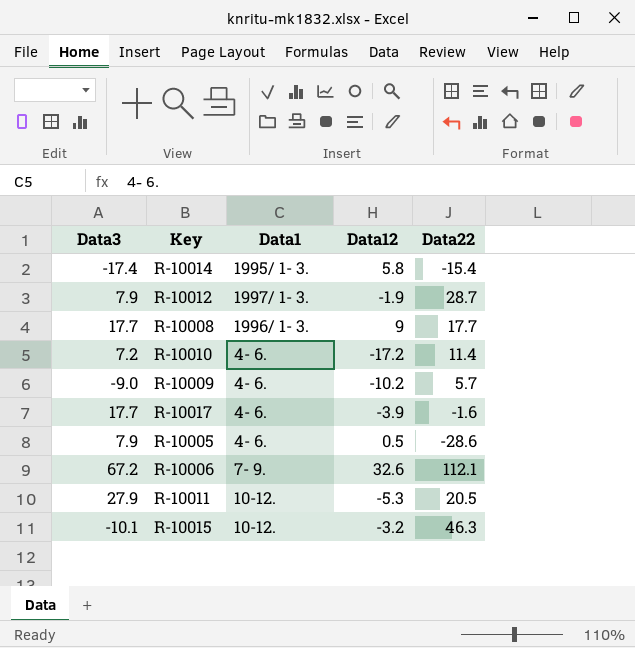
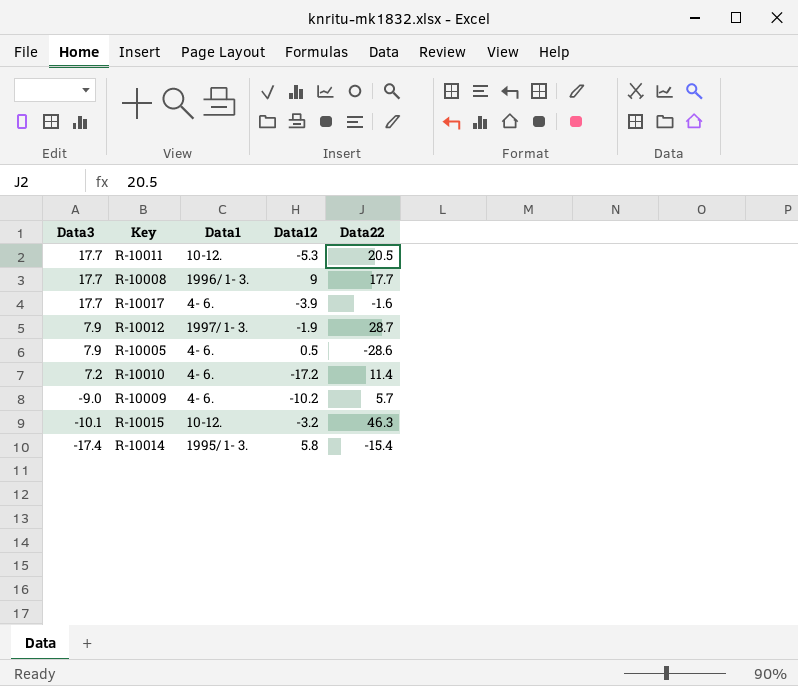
row order: none -> Data3 descending
row R-10006: 67.2 | 7- 9. | 32.6 | 112.1 -> none
R-10011 | Data3: 27.9 -> 17.7

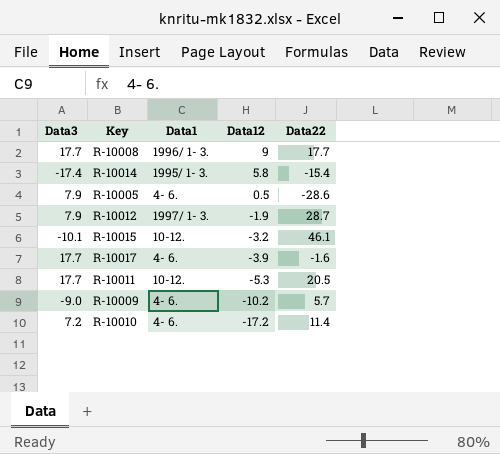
row order: Data3 descending -> Data12 descending
R-10015 | Data22: 46.3 -> 46.1

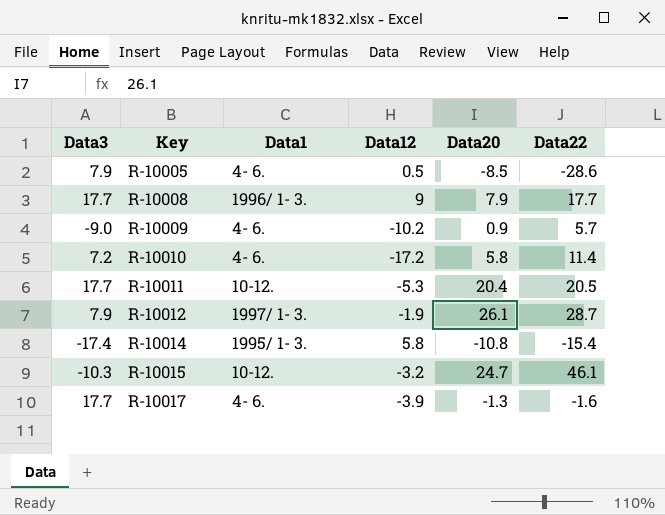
row order: Data12 descending -> Key ascending
column Data20 | position: none -> 5
R-10015 | Data3: -10.1 -> -10.3

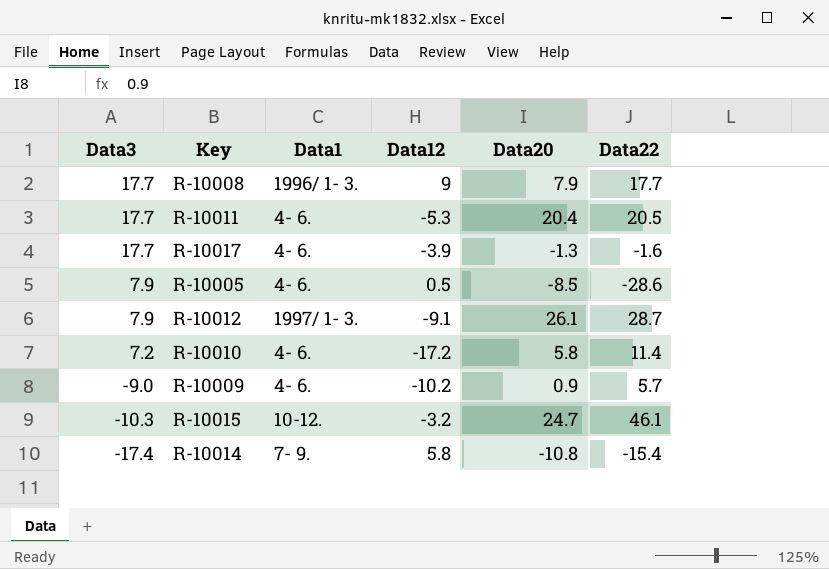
row order: Key ascending -> Data3 descending
R-10011 | Data1: 10-12. -> 4- 6.
R-10012 | Data12: -1.9 -> -9.1
R-10014 | Data1: 1995/ 1- 3. -> 7- 9.

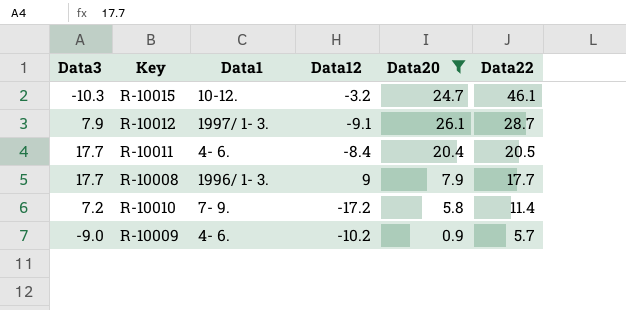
filter: none -> Data20 >= 0.9
row order: Data3 descending -> Data22 descending
R-10011 | Data12: -5.3 -> -8.4
R-10010 | Data1: 4- 6. -> 7- 9.

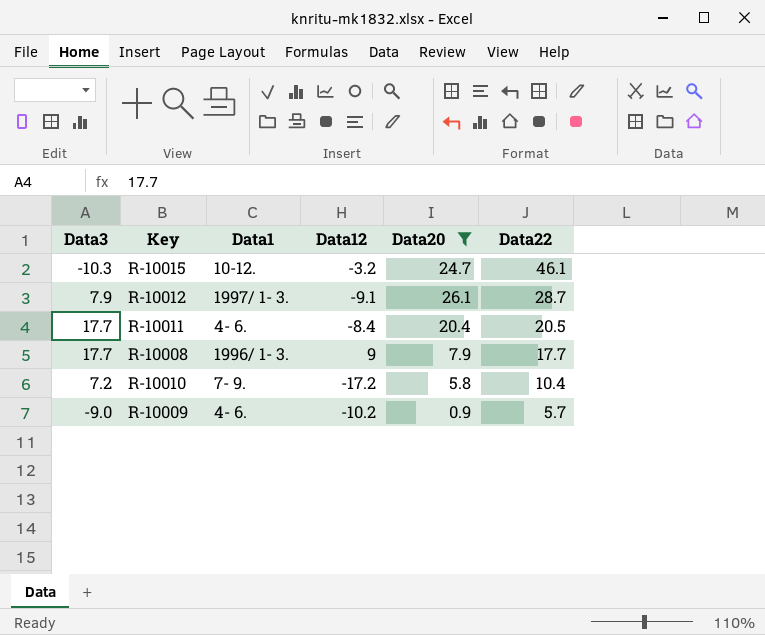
R-10010 | Data22: 11.4 -> 10.4

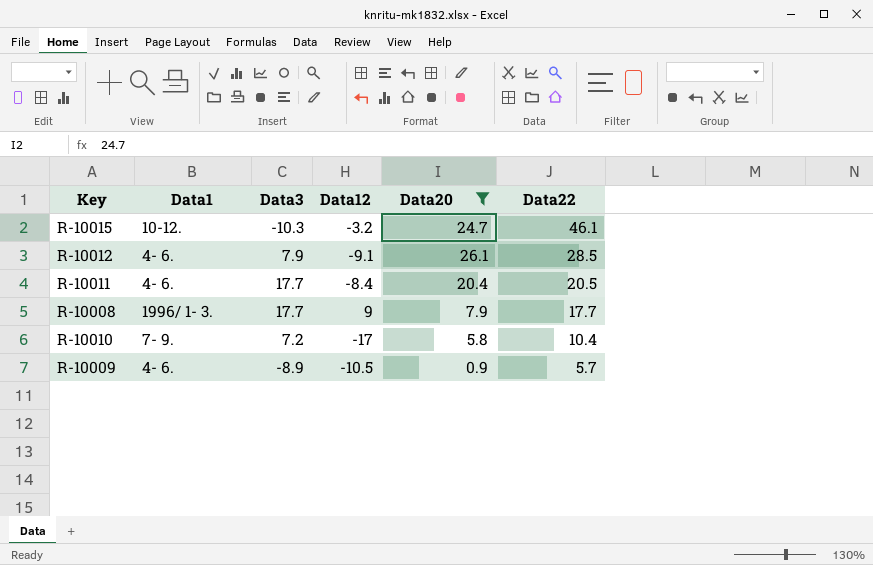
column Data3 | position: 1 -> 3
R-10012 | Data1: 1997/ 1- 3. -> 4- 6.
R-10012 | Data22: 28.7 -> 28.5
R-10010 | Data12: -17.2 -> -17
R-10009 | Data3: -9.0 -> -8.9
R-10009 | Data12: -10.2 -> -10.5

